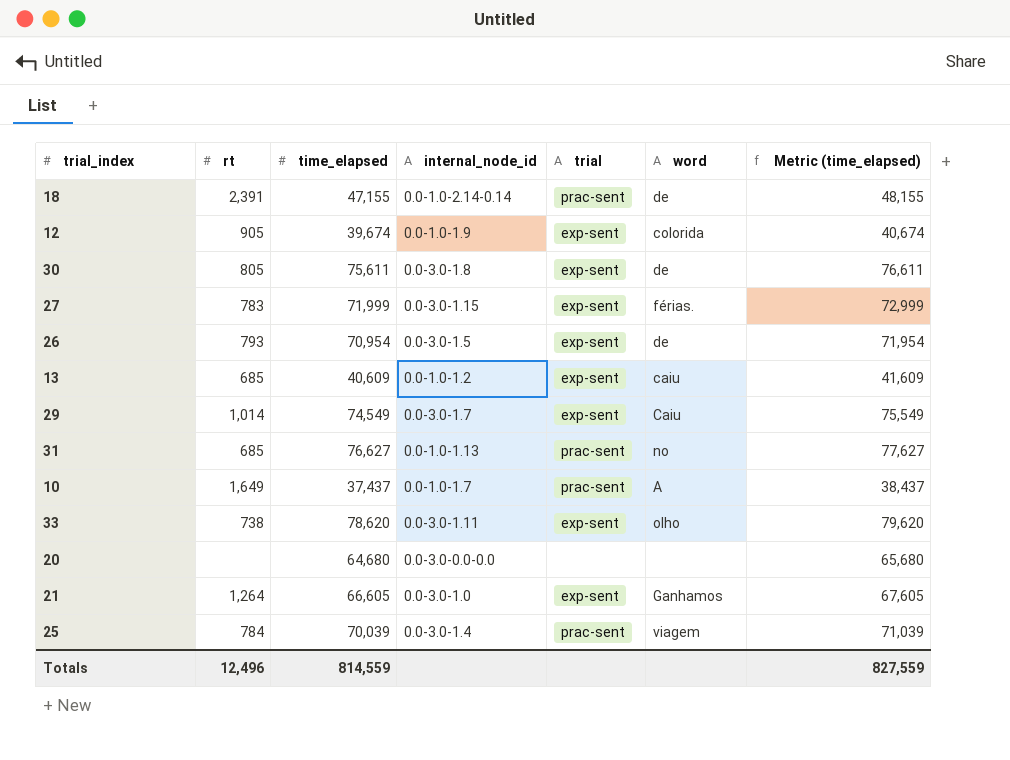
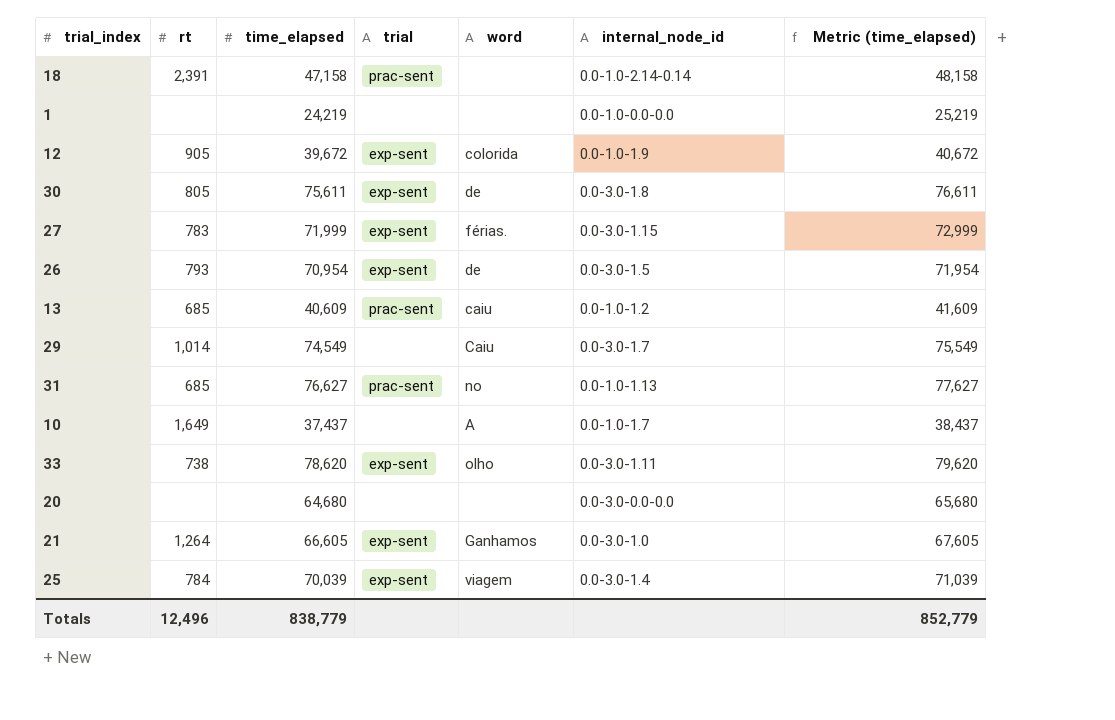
column internal_node_id | position: 4 -> 6
18 | time_elapsed: 47,155 -> 47,158
18 | word: de -> none
18 | Metric (time_elapsed): 48,155 -> 48,158
row 1: none -> none | 24,219 | none | none | 0.0-1.0-0.0-0.0 | 25,219
12 | time_elapsed: 39,674 -> 39,672
12 | Metric (time_elapsed): 40,674 -> 40,672
13 | trial: exp-sent -> prac-sent
29 | trial: exp-sent -> none
10 | trial: prac-sent -> none
25 | trial: prac-sent -> exp-sent
Totals | time_elapsed: 814,559 -> 838,779
Totals | Metric (time_elapsed): 827,559 -> 852,779

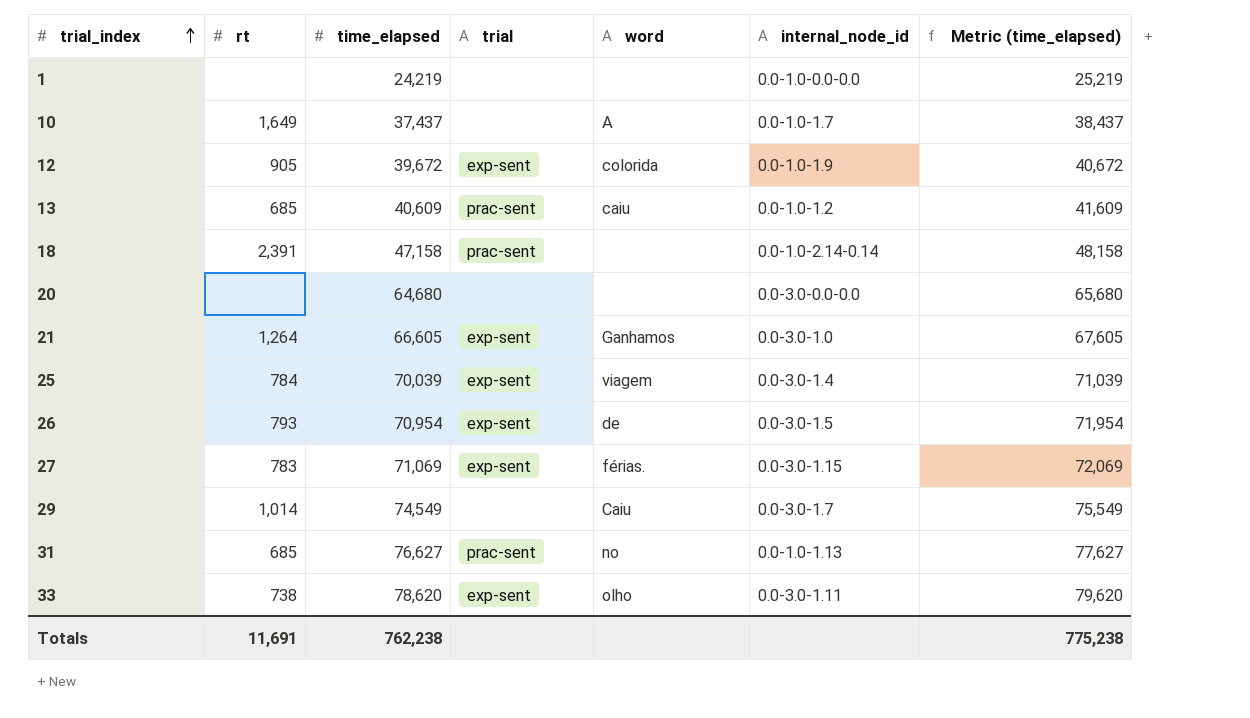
row order: none -> trial_index ascending
row 30: 805 | 75,611 | exp-sent | de | 0.0-3.0-1.8 | 76,611 -> none
27 | time_elapsed: 71,999 -> 71,069
27 | Metric (time_elapsed): 72,999 -> 72,069
Totals | rt: 12,496 -> 11,691
Totals | time_elapsed: 838,779 -> 762,238
Totals | Metric (time_elapsed): 852,779 -> 775,238

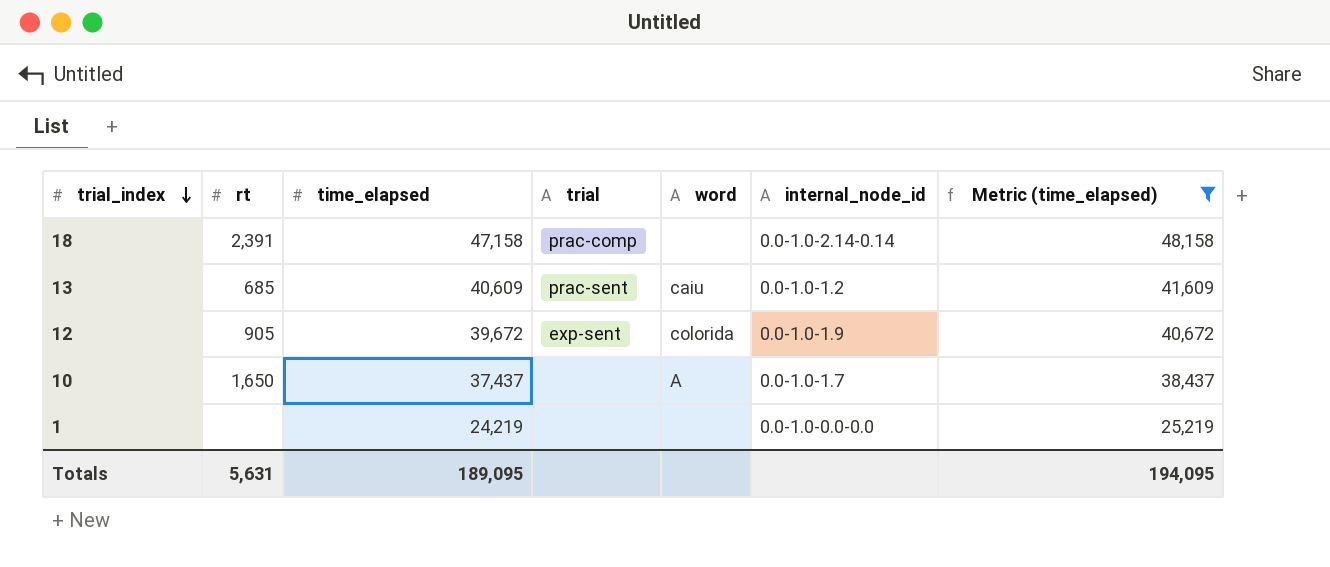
filter: none -> Metric (time_elapsed) <= 48,158
row order: trial_index ascending -> trial_index descending
18 | trial: prac-sent -> prac-comp
10 | rt: 1,649 -> 1,650
Totals | rt: 11,691 -> 5,631
Totals | time_elapsed: 762,238 -> 189,095
Totals | Metric (time_elapsed): 775,238 -> 194,095

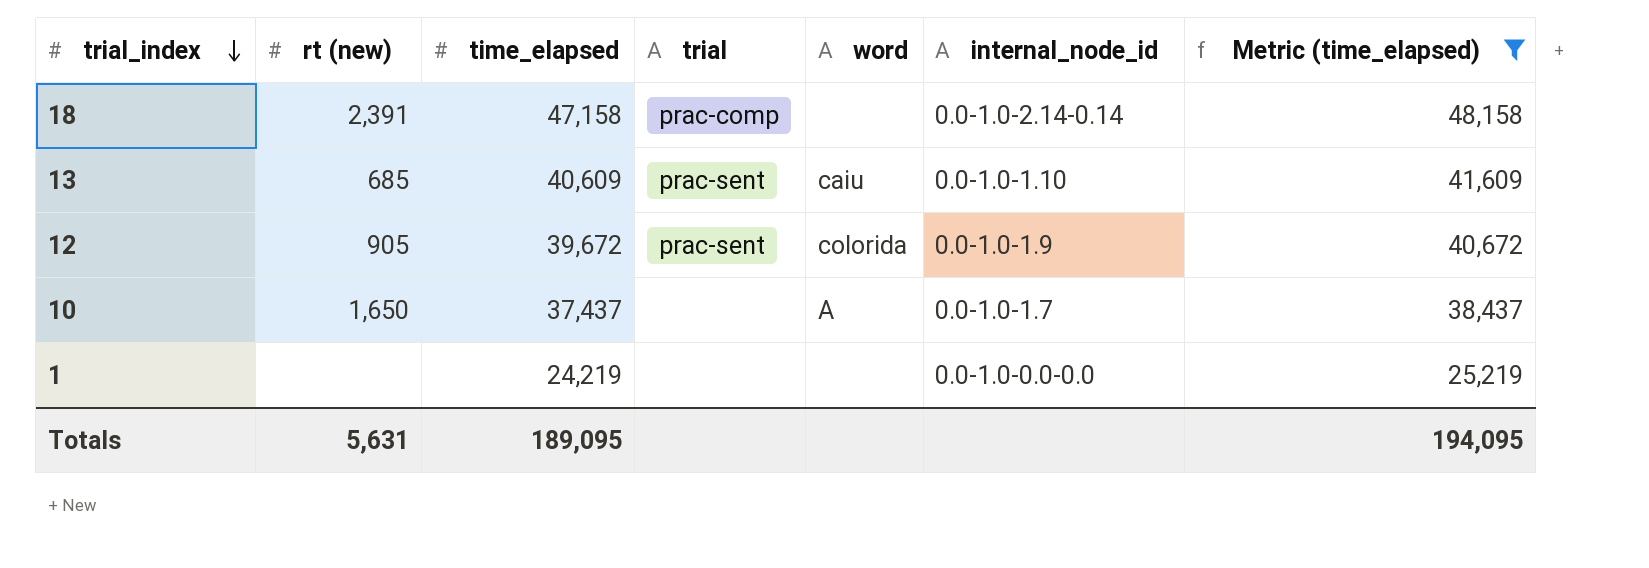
column name: rt -> rt (new)
13 | internal_node_id: 0.0-1.0-1.2 -> 0.0-1.0-1.10
12 | trial: exp-sent -> prac-sent

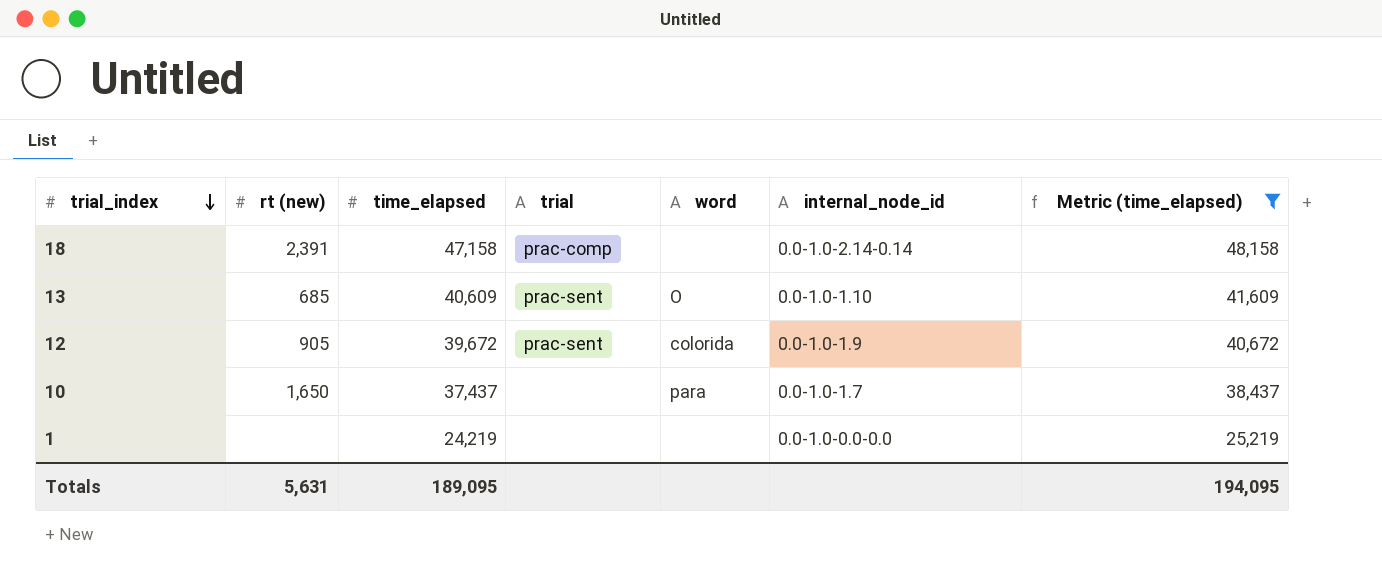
13 | word: caiu -> O
10 | word: A -> para

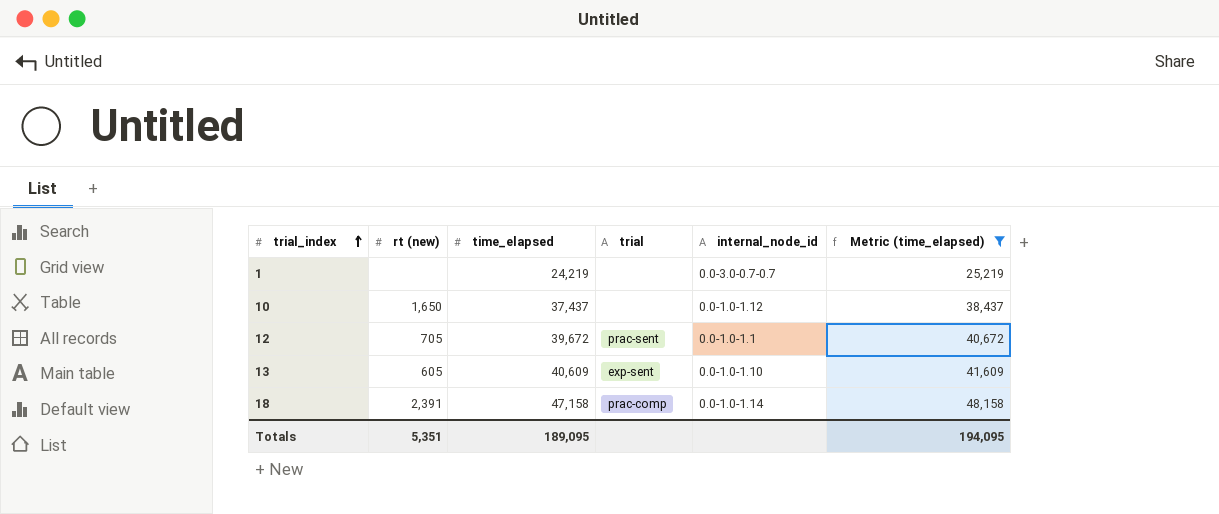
row order: trial_index descending -> trial_index ascending
column word | position: 5 -> none
1 | internal_node_id: 0.0-1.0-0.0-0.0 -> 0.0-3.0-0.7-0.7
10 | internal_node_id: 0.0-1.0-1.7 -> 0.0-1.0-1.12
12 | rt (new): 905 -> 705
12 | internal_node_id: 0.0-1.0-1.9 -> 0.0-1.0-1.1
13 | rt (new): 685 -> 605
13 | trial: prac-sent -> exp-sent
18 | internal_node_id: 0.0-1.0-2.14-0.14 -> 0.0-1.0-1.14
Totals | rt (new): 5,631 -> 5,351

